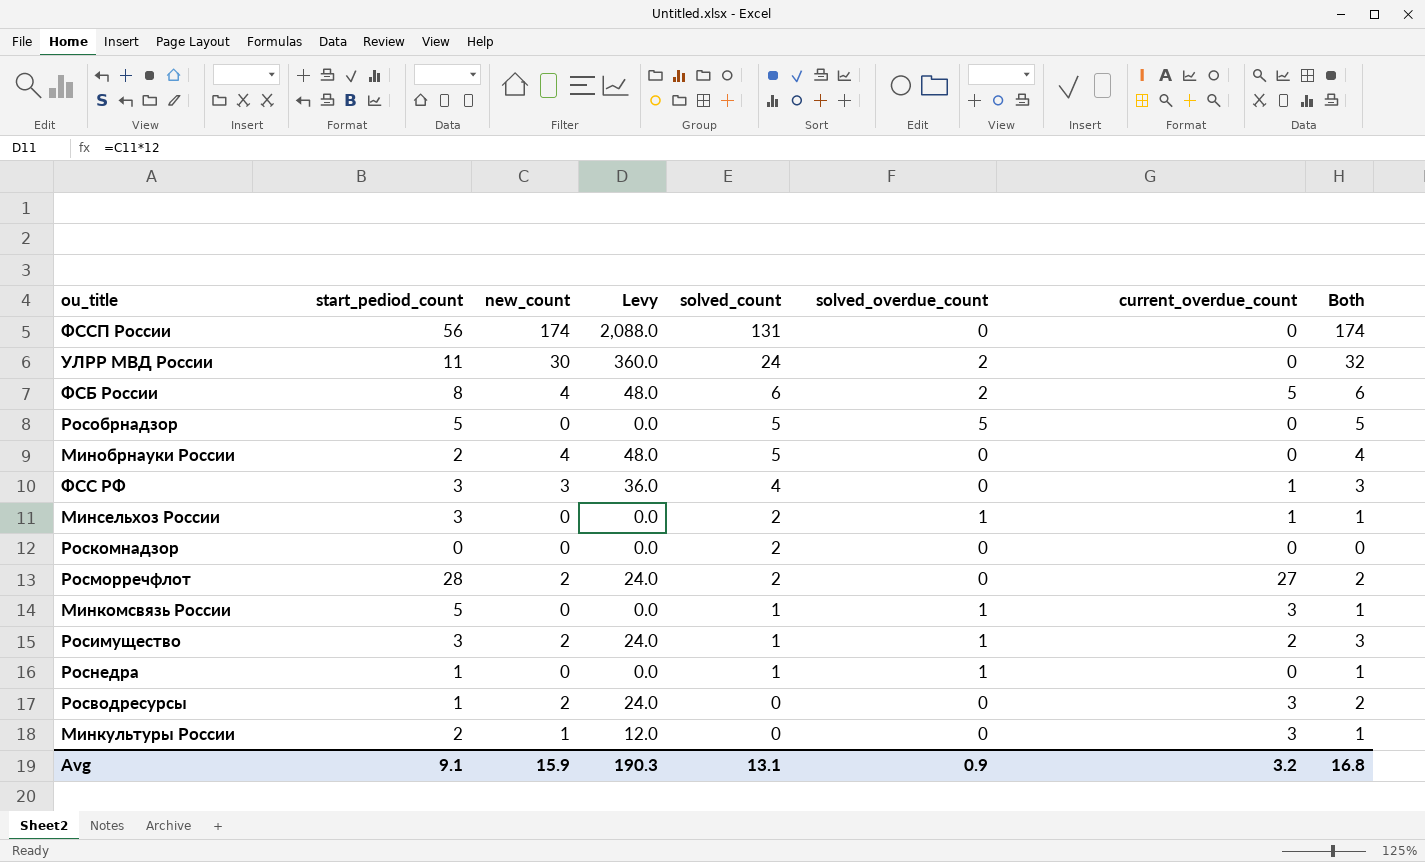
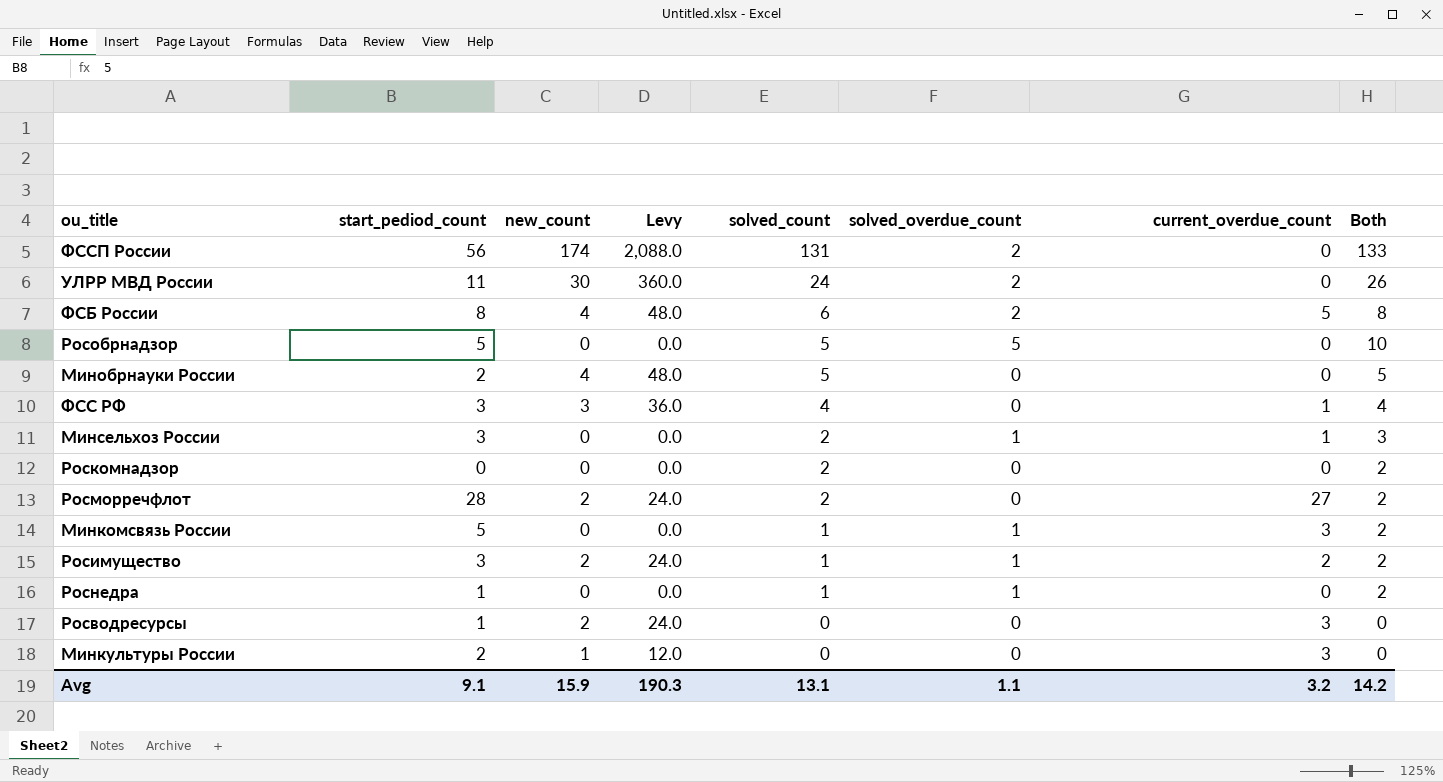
column Both | formula: [new_count] + [solved_overdue_count] -> [solved_count] + [solved_overdue_count]
ФССП России | solved_overdue_count: 0 -> 2
Avg | solved_overdue_count: 0.9 -> 1.1
Avg | Both: 16.8 -> 14.2

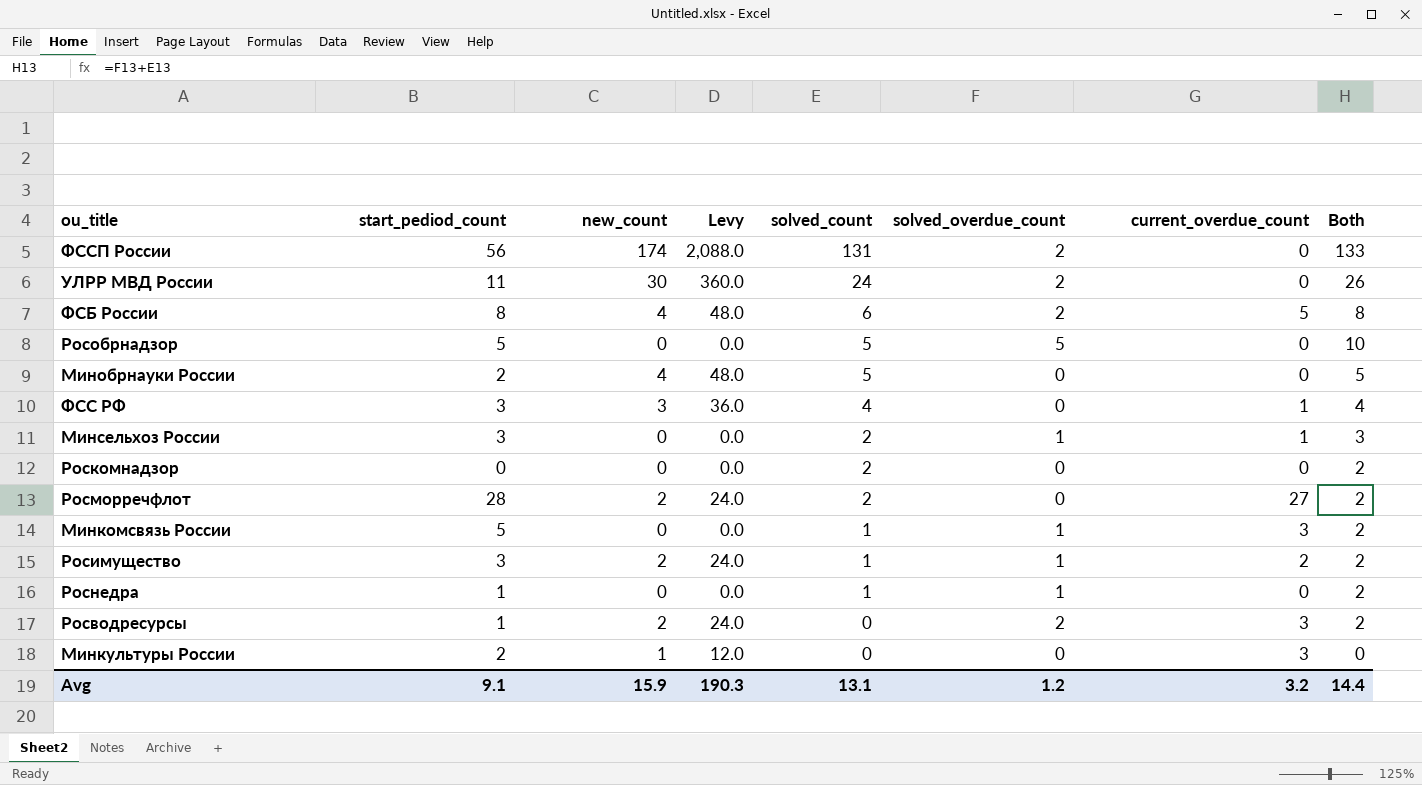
Росводресурсы | solved_overdue_count: 0 -> 2
Росводресурсы | Both: 0 -> 2
Avg | solved_overdue_count: 1.1 -> 1.2
Avg | Both: 14.2 -> 14.4

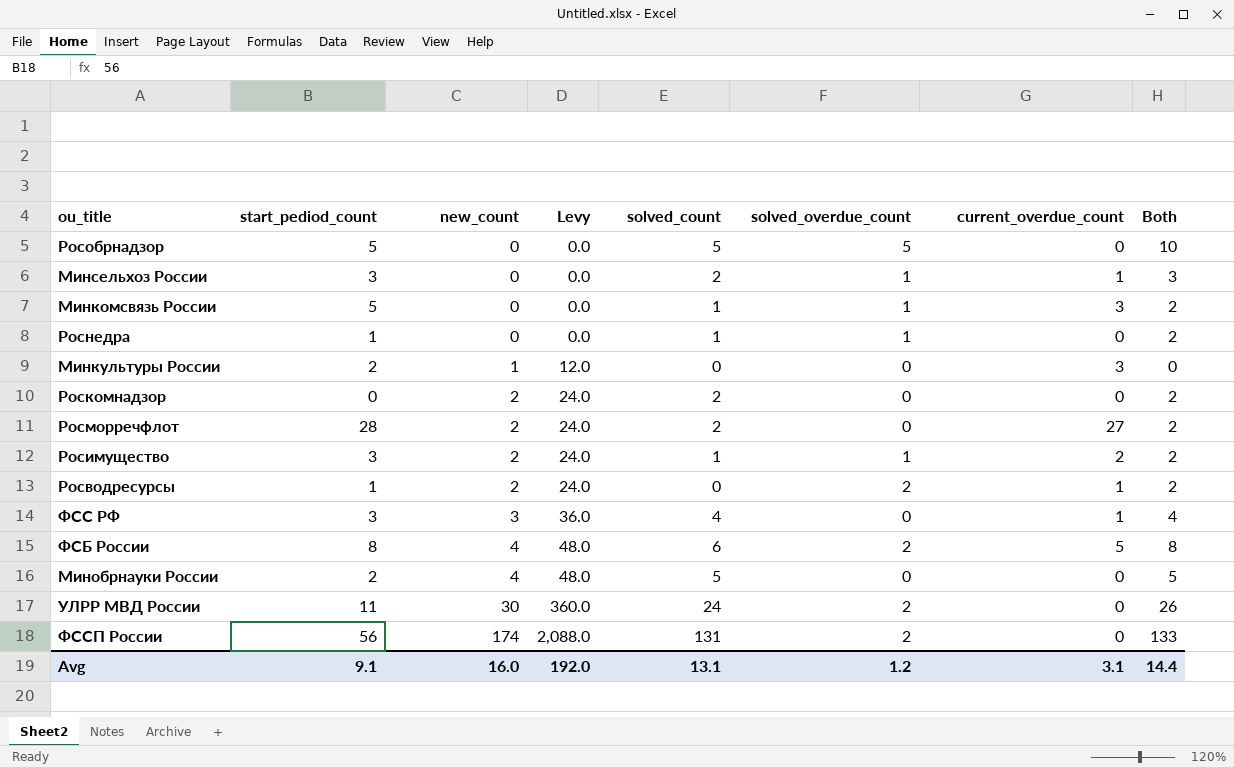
row order: solved_count descending -> new_count ascending
Роскомнадзор | new_count: 0 -> 2
Роскомнадзор | Levy: 0.0 -> 24.0
Росводресурсы | current_overdue_count: 3 -> 1
Avg | new_count: 15.9 -> 16.0
Avg | Levy: 190.3 -> 192.0
Avg | current_overdue_count: 3.2 -> 3.1

